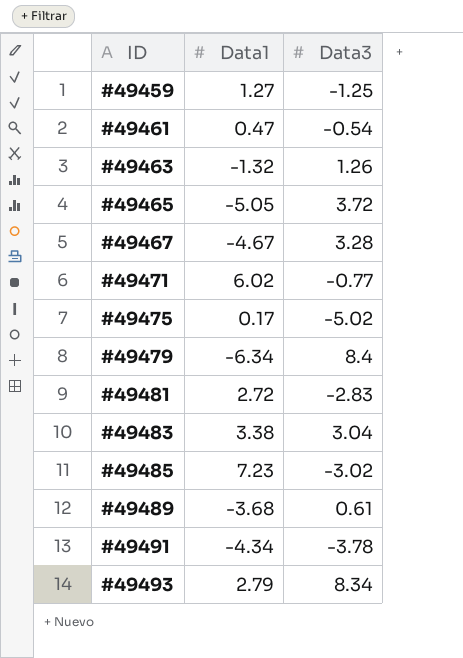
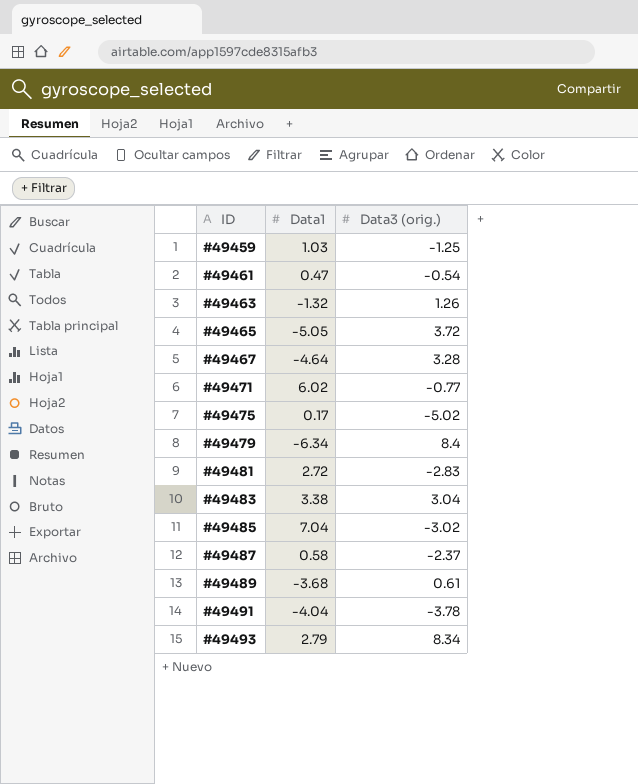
column name: Data3 -> Data3 (orig.)
#49459 | Data1: 1.27 -> 1.03
#49467 | Data1: -4.67 -> -4.64
#49485 | Data1: 7.23 -> 7.04
row #49487: none -> 0.58 | -2.37
#49491 | Data1: -4.34 -> -4.04

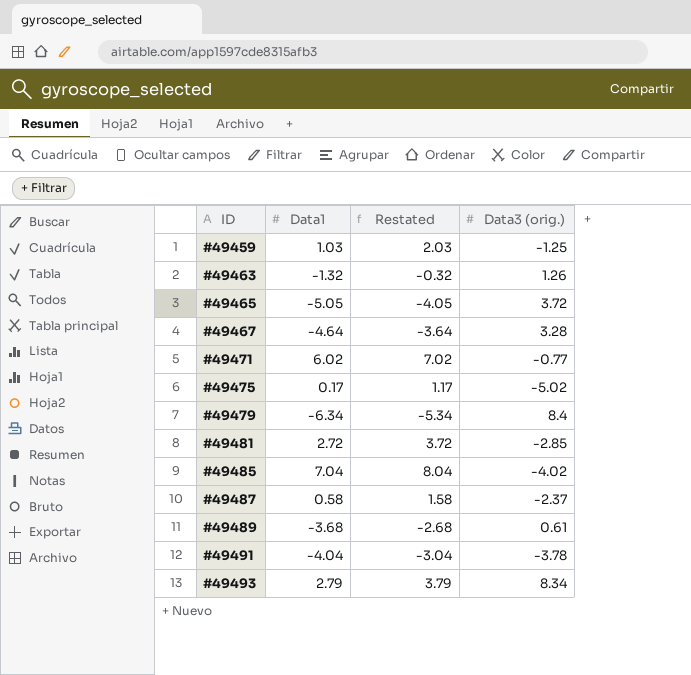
column Restated | formula: none -> [Data1] + 1
row #49461: 0.47 | -0.54 -> none
row #49483: 3.38 | 3.04 -> none
#49481 | Data3 (orig.): -2.83 -> -2.85
#49485 | Data3 (orig.): -3.02 -> -4.02

